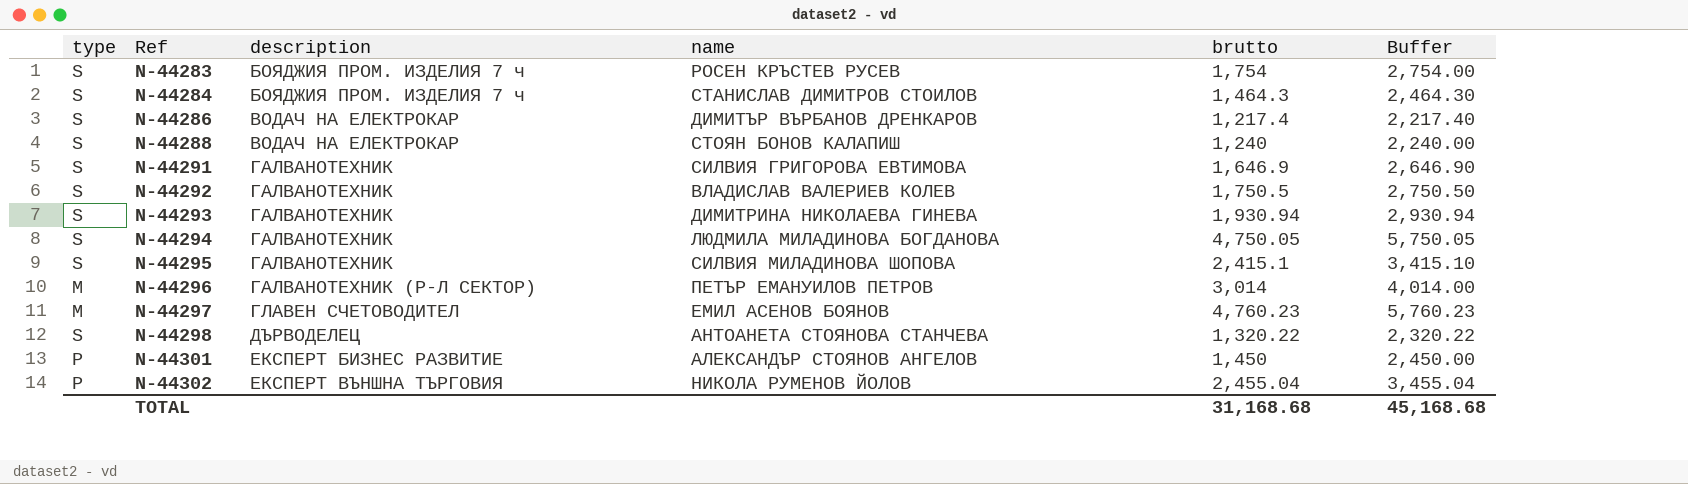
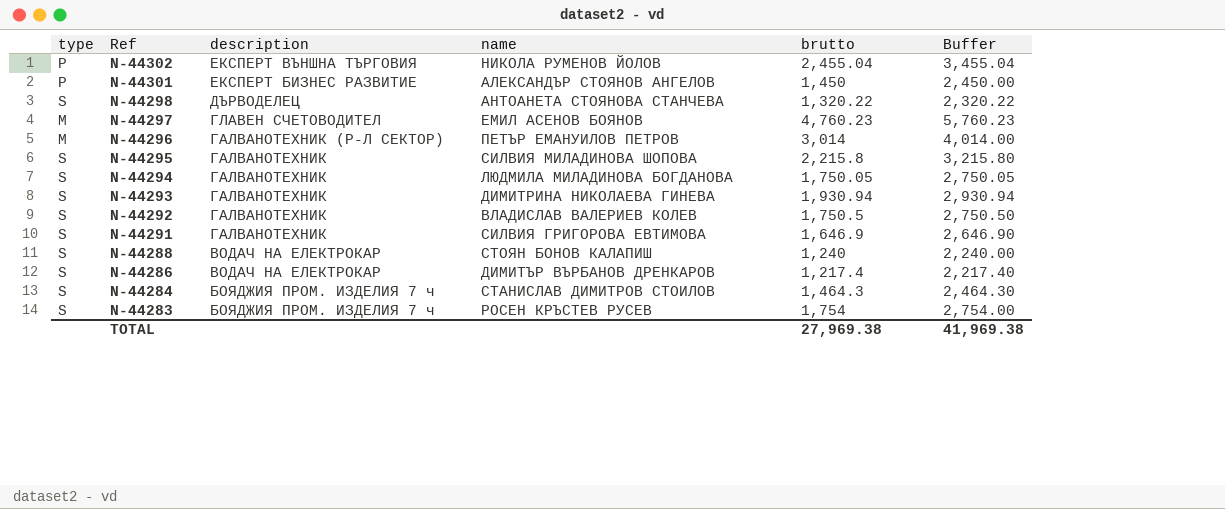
row order: Ref ascending -> Ref descending
N-44295 | brutto: 2,415.1 -> 2,215.8
N-44295 | Buffer: 3,415.10 -> 3,215.80
N-44294 | brutto: 4,750.05 -> 1,750.05
N-44294 | Buffer: 5,750.05 -> 2,750.05
TOTAL | brutto: 31,168.68 -> 27,969.38
TOTAL | Buffer: 45,168.68 -> 41,969.38

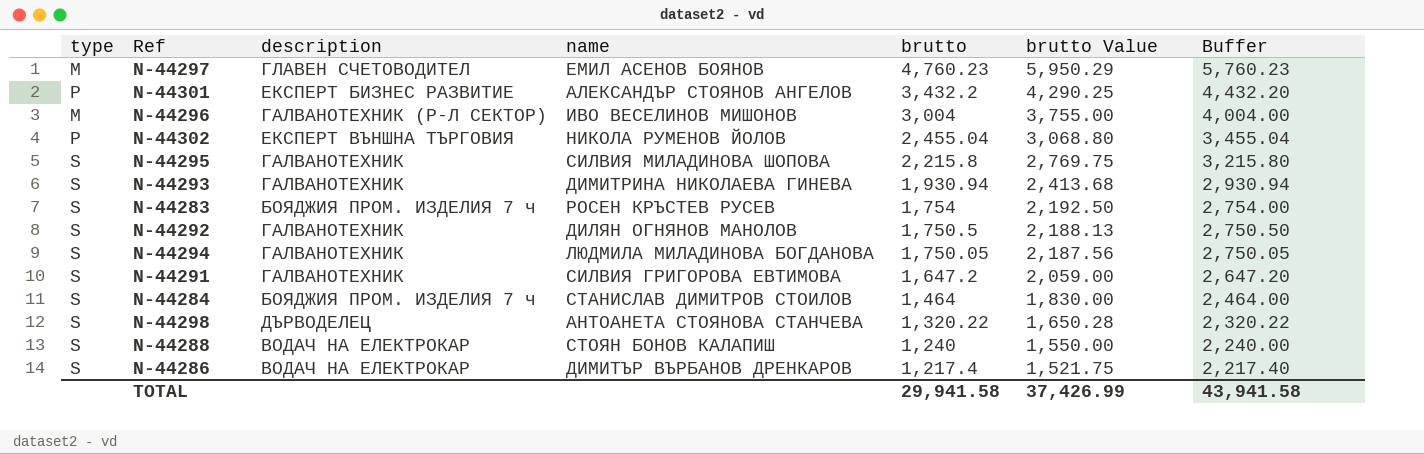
row order: Ref descending -> brutto descending
column brutto Value | formula: none -> [brutto] * 1.25
N-44301 | brutto: 1,450 -> 3,432.2
N-44301 | Buffer: 2,450.00 -> 4,432.20
N-44296 | name: ПЕТЪР ЕМАНУИЛОВ ПЕТРОВ -> ИВО ВЕСЕЛИНОВ МИШОНОВ
N-44296 | brutto: 3,014 -> 3,004
N-44296 | Buffer: 4,014.00 -> 4,004.00
N-44292 | name: ВЛАДИСЛАВ ВАЛЕРИЕВ КОЛЕВ -> ДИЛЯН ОГНЯНОВ МАНОЛОВ
N-44291 | brutto: 1,646.9 -> 1,647.2
N-44291 | Buffer: 2,646.90 -> 2,647.20
N-44284 | brutto: 1,464.3 -> 1,464
N-44284 | Buffer: 2,464.30 -> 2,464.00
TOTAL | brutto: 27,969.38 -> 29,941.58
TOTAL | Buffer: 41,969.38 -> 43,941.58

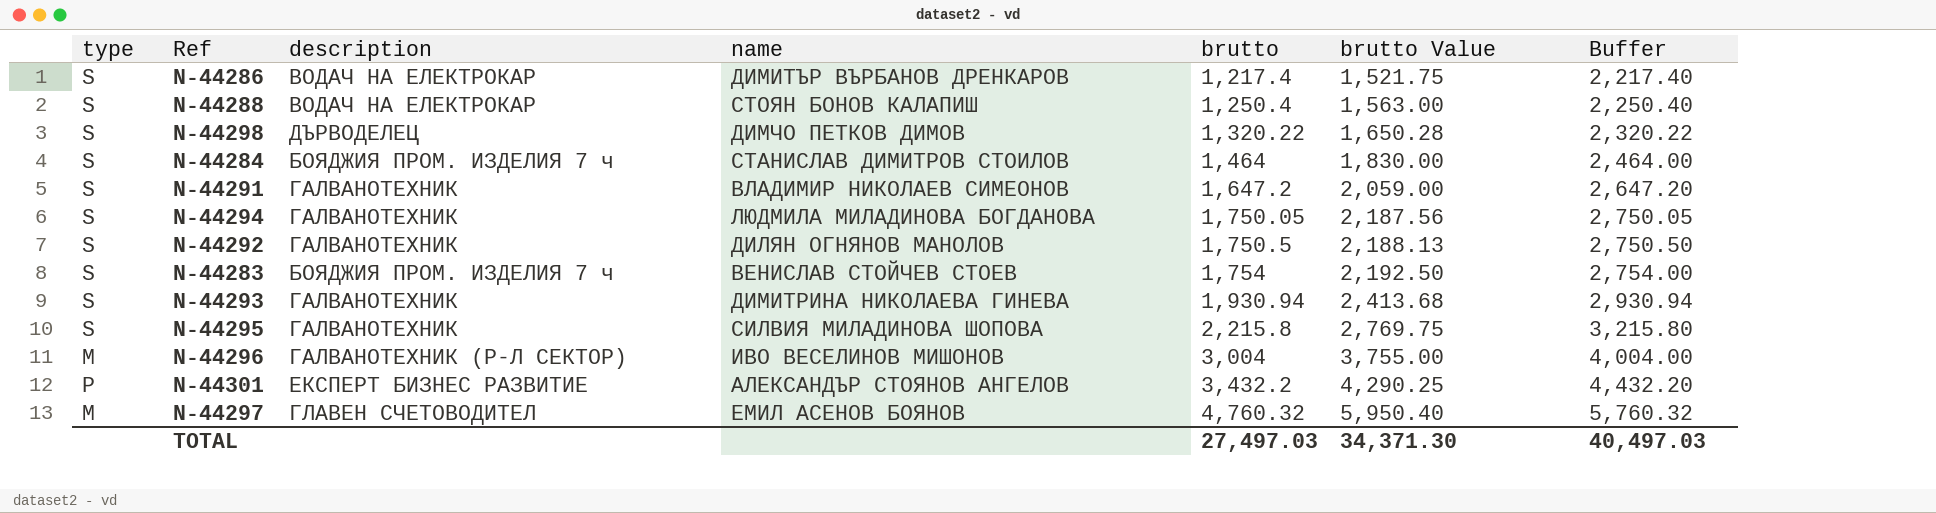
row order: brutto descending -> brutto ascending
row N-44302: P | ЕКСПЕРТ ВЪНШНА ТЪРГОВИЯ | НИКОЛА РУМЕНОВ ЙОЛОВ | 2,455.04 | 3,068.80 | 3,455.04 -> none
N-44288 | brutto: 1,240 -> 1,250.4
N-44288 | brutto Value: 1,550.00 -> 1,563.00
N-44288 | Buffer: 2,240.00 -> 2,250.40
N-44298 | name: АНТОАНЕТА СТОЯНОВА СТАНЧЕВА -> ДИМЧО ПЕТКОВ ДИМОВ
N-44291 | name: СИЛВИЯ ГРИГОРОВА ЕВТИМОВА -> ВЛАДИМИР НИКОЛАЕВ СИМЕОНОВ
N-44283 | name: РОСЕН КРЪСТЕВ РУСЕВ -> ВЕНИСЛАВ СТОЙЧЕВ СТОЕВ
N-44297 | brutto: 4,760.23 -> 4,760.32
N-44297 | brutto Value: 5,950.29 -> 5,950.40
N-44297 | Buffer: 5,760.23 -> 5,760.32
TOTAL | brutto: 29,941.58 -> 27,497.03
TOTAL | brutto Value: 37,426.99 -> 34,371.30
TOTAL | Buffer: 43,941.58 -> 40,497.03

